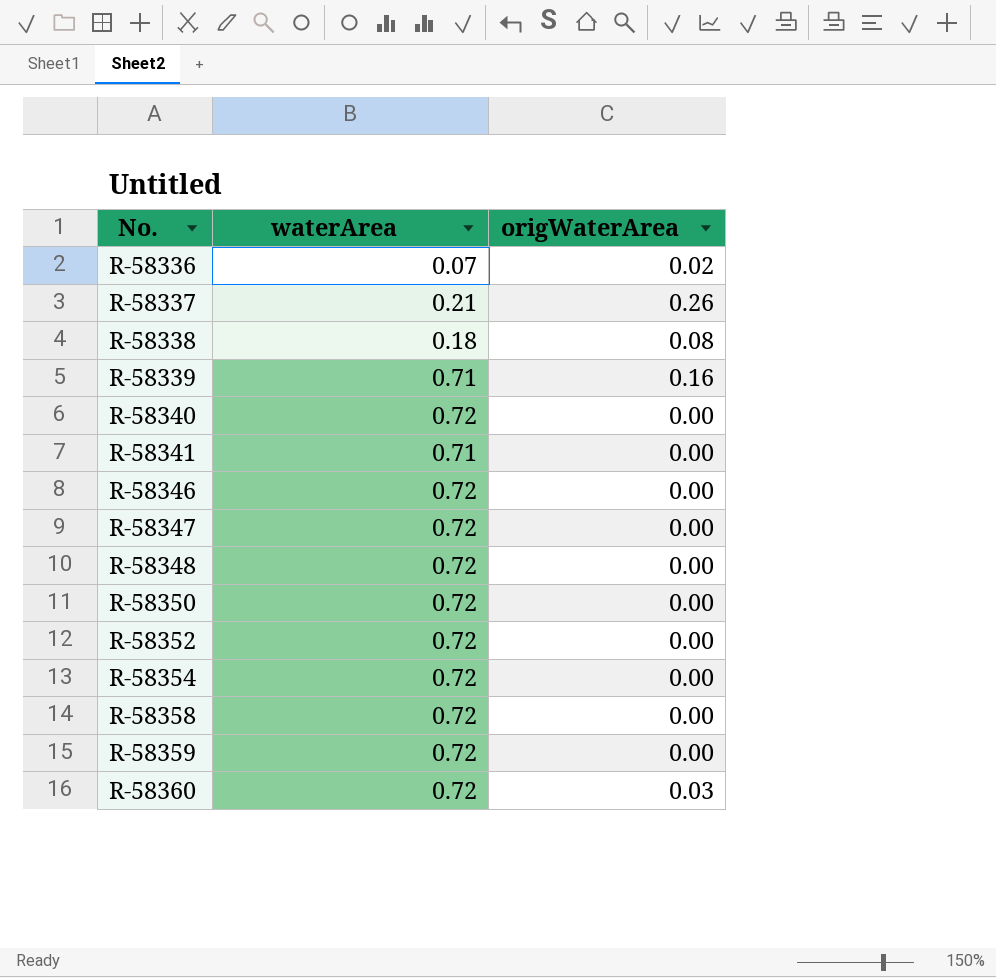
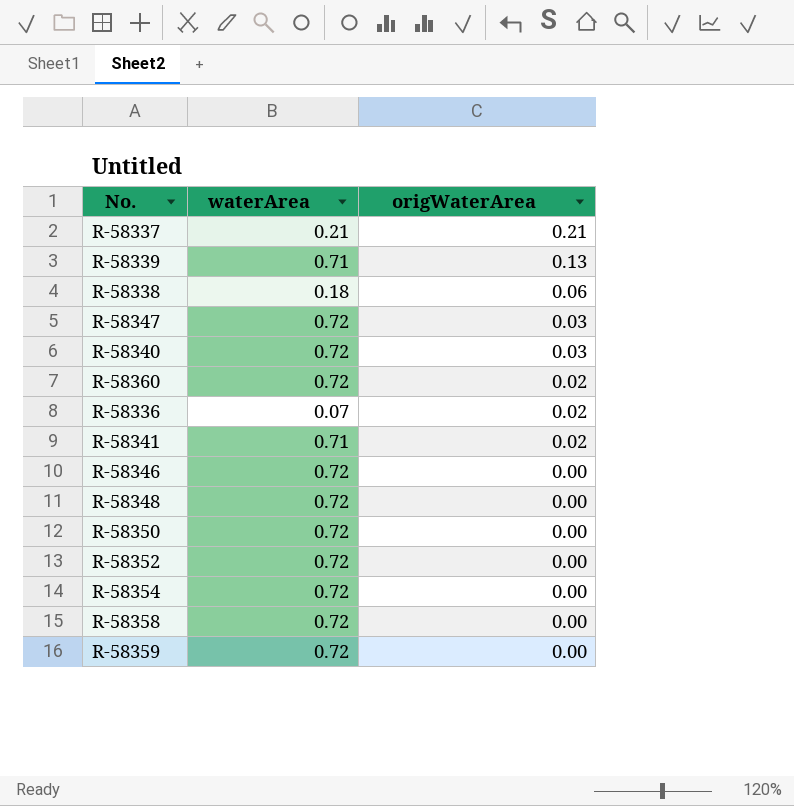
row order: No. ascending -> origWaterArea descending
R-58337 | origWaterArea: 0.26 -> 0.21
R-58339 | origWaterArea: 0.16 -> 0.13
R-58338 | origWaterArea: 0.08 -> 0.06
R-58347 | origWaterArea: 0.00 -> 0.03
R-58340 | origWaterArea: 0.00 -> 0.03
R-58360 | origWaterArea: 0.03 -> 0.02
R-58341 | origWaterArea: 0.00 -> 0.02

